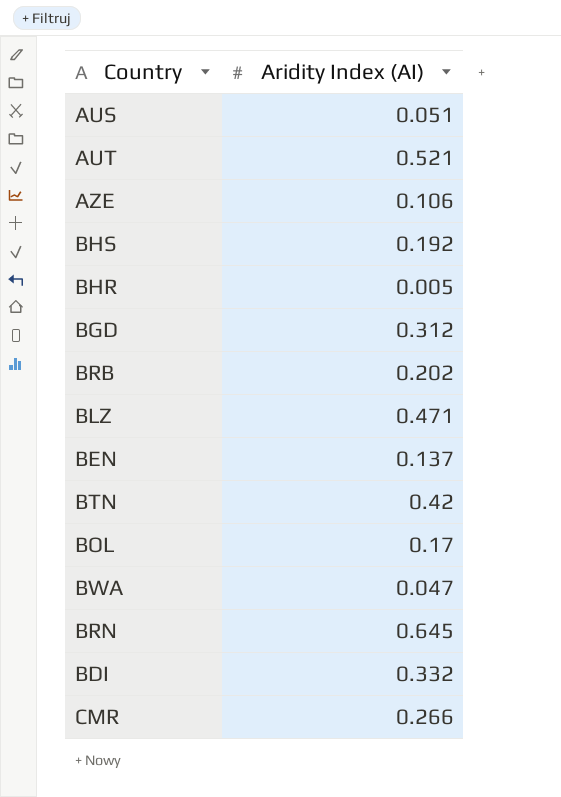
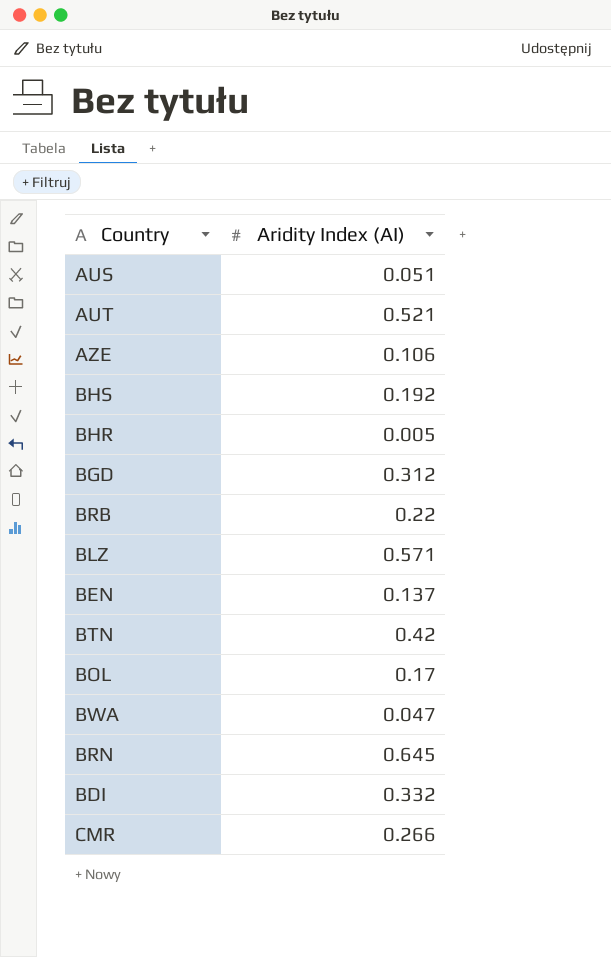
BRB | Aridity Index (AI): 0.202 -> 0.22
BLZ | Aridity Index (AI): 0.471 -> 0.571

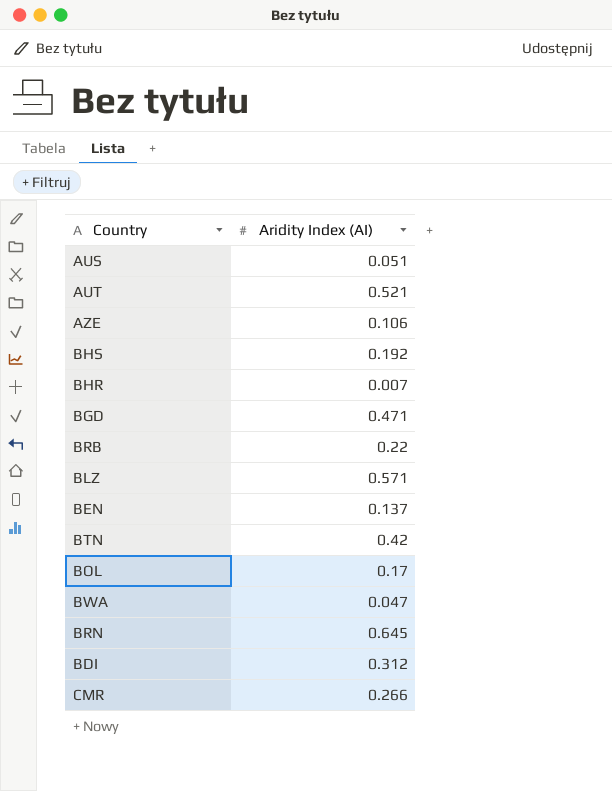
BHR | Aridity Index (AI): 0.005 -> 0.007
BGD | Aridity Index (AI): 0.312 -> 0.471
BDI | Aridity Index (AI): 0.332 -> 0.312

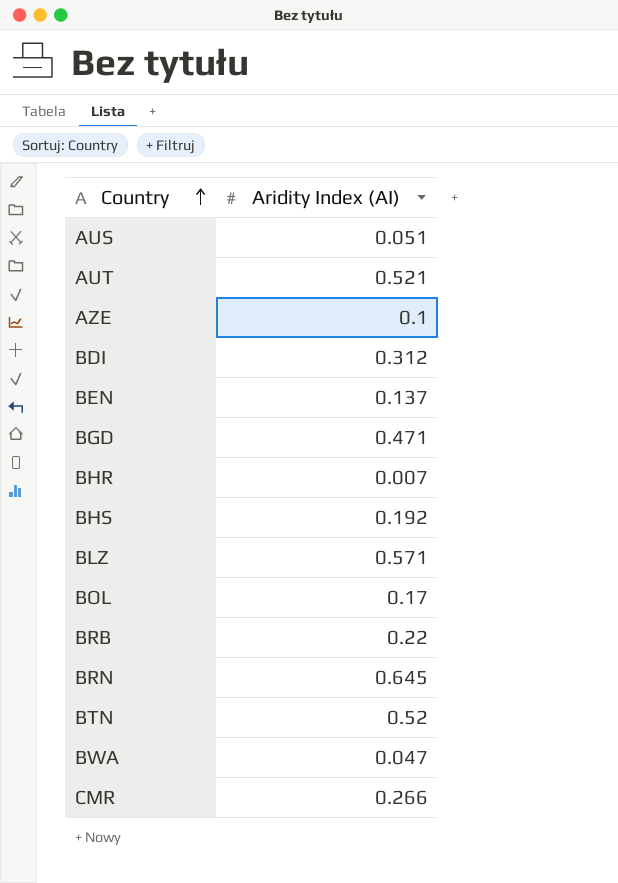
row order: none -> Country ascending
AZE | Aridity Index (AI): 0.106 -> 0.1
BTN | Aridity Index (AI): 0.42 -> 0.52

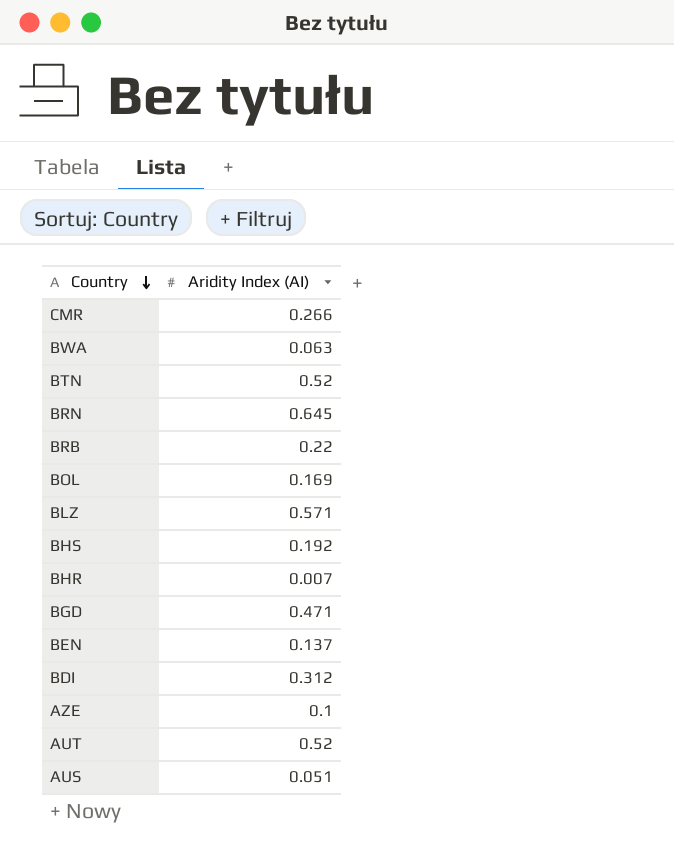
row order: Country ascending -> Country descending
BWA | Aridity Index (AI): 0.047 -> 0.063
BOL | Aridity Index (AI): 0.17 -> 0.169
AUT | Aridity Index (AI): 0.521 -> 0.52

